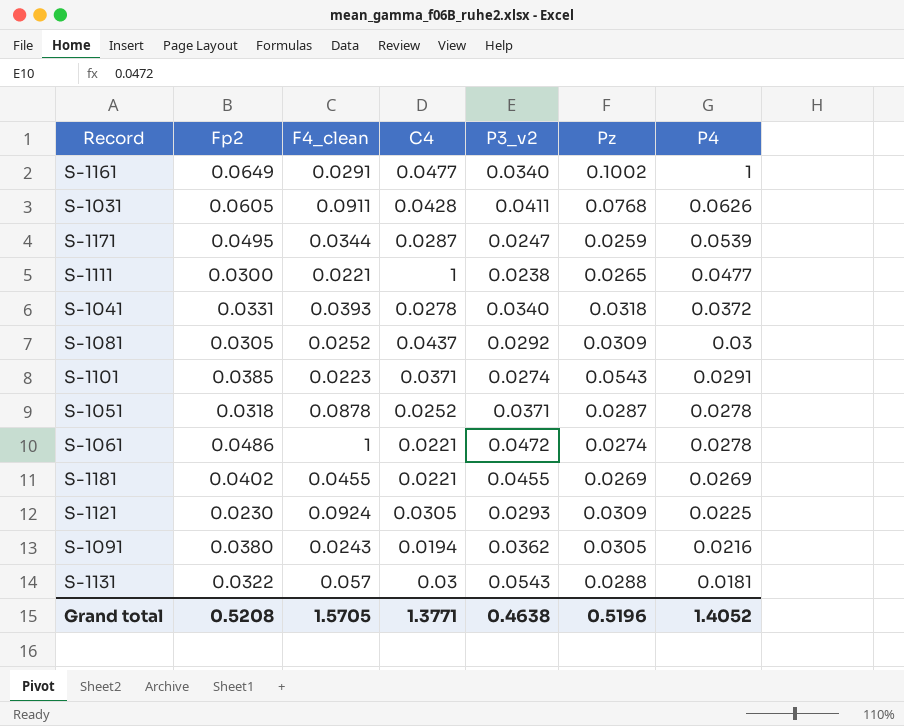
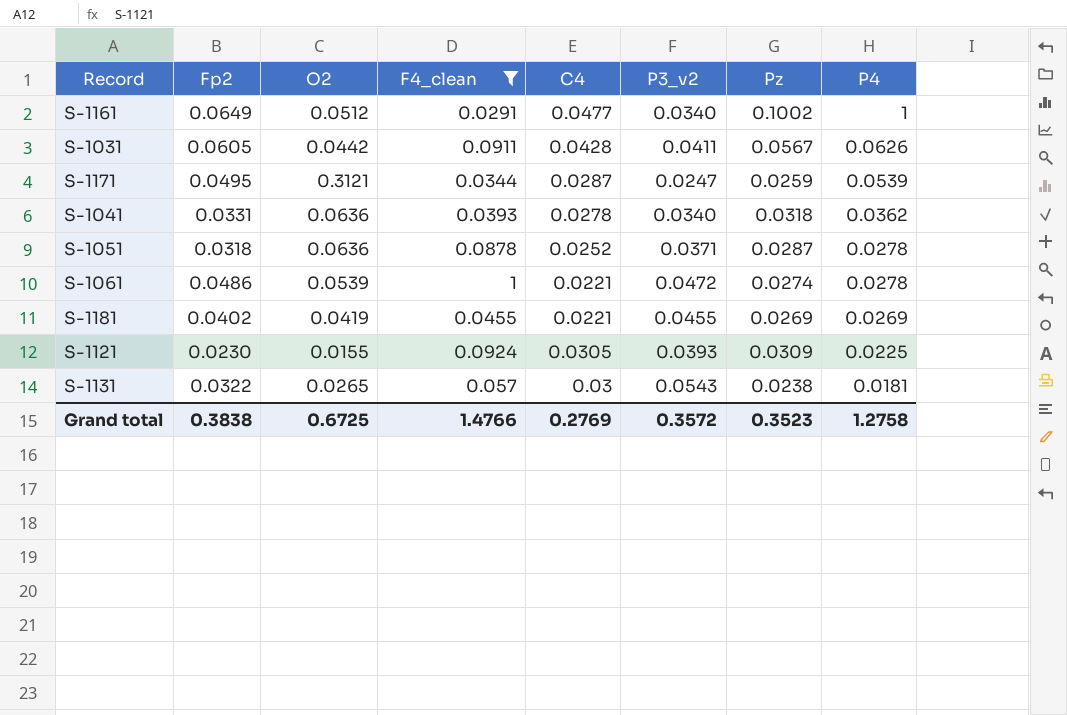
filter: none -> F4_clean >= 0.0291
column O2 | position: none -> 3
S-1031 | Pz: 0.0768 -> 0.0567
S-1041 | P4: 0.0372 -> 0.0362
S-1121 | P3_v2: 0.0293 -> 0.0393
S-1131 | Pz: 0.0288 -> 0.0238
Grand total | Fp2: 0.5208 -> 0.3838
Grand total | F4_clean: 1.5705 -> 1.4766
Grand total | C4: 1.3771 -> 0.2769
Grand total | P3_v2: 0.4638 -> 0.3572
Grand total | Pz: 0.5196 -> 0.3523
Grand total | P4: 1.4052 -> 1.2758

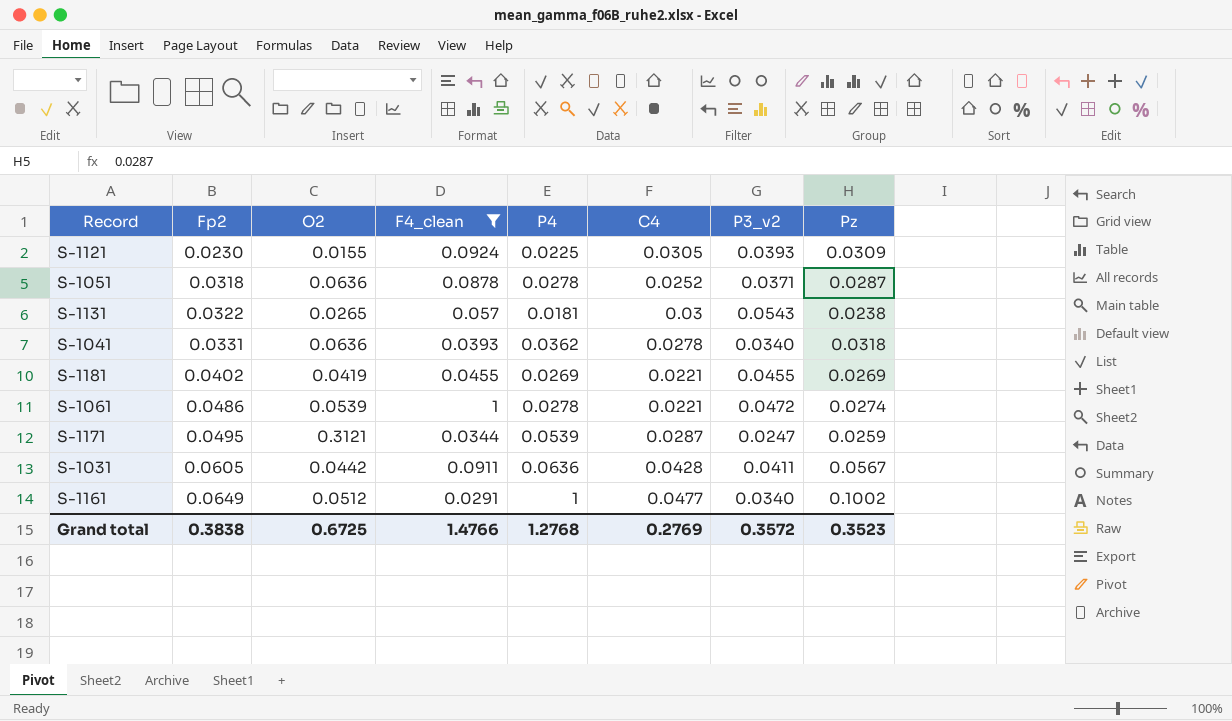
row order: P4 descending -> Fp2 ascending
column P4 | position: 8 -> 5
S-1031 | P4: 0.0626 -> 0.0636
Grand total | P4: 1.2758 -> 1.2768

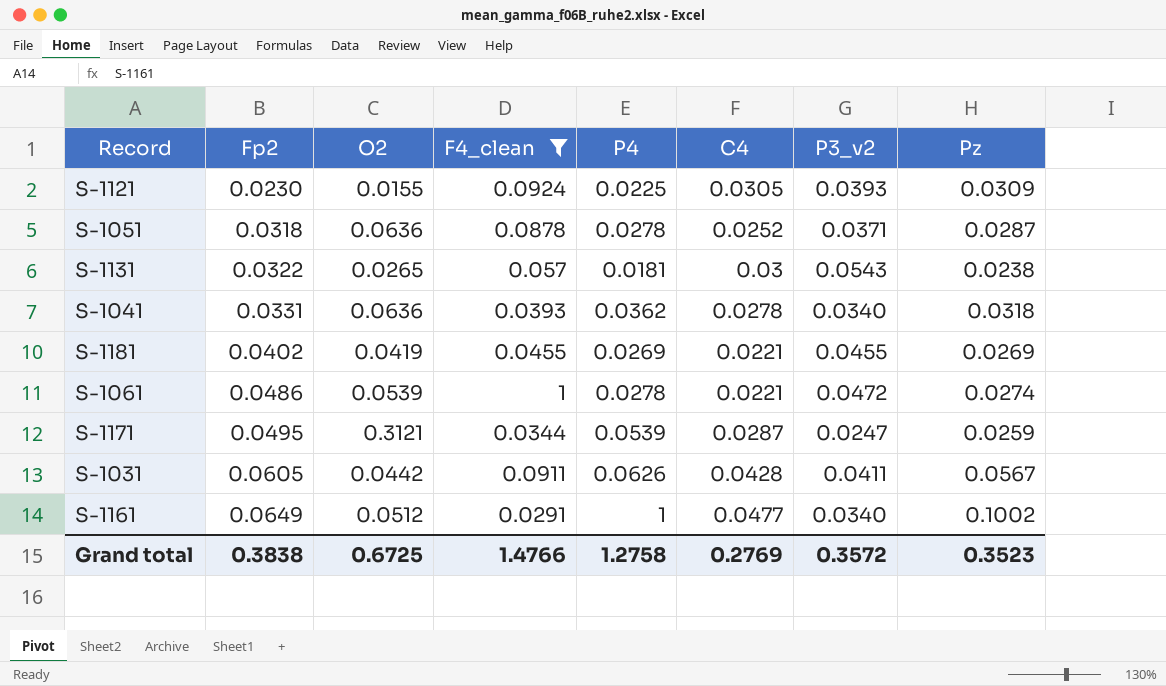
S-1031 | P4: 0.0636 -> 0.0626
Grand total | P4: 1.2768 -> 1.2758

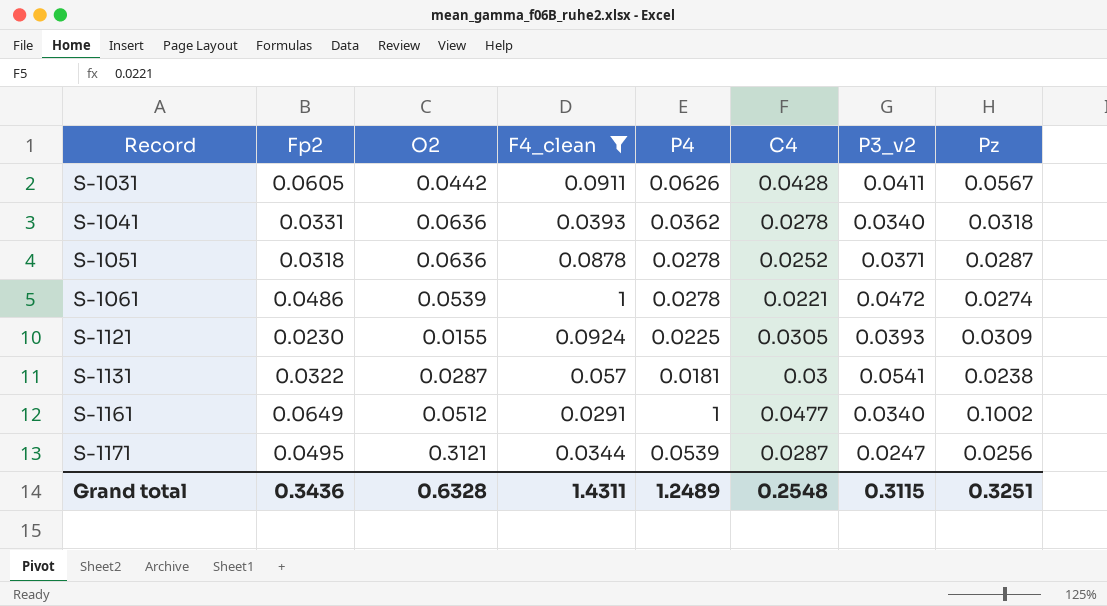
row order: Fp2 ascending -> Record ascending
row S-1181: 0.0402 | 0.0419 | 0.0455 | 0.0269 | 0.0221 | 0.0455 | 0.0269 -> none
S-1131 | O2: 0.0265 -> 0.0287
S-1131 | P3_v2: 0.0543 -> 0.0541
S-1171 | Pz: 0.0259 -> 0.0256
Grand total | Fp2: 0.3838 -> 0.3436
Grand total | O2: 0.6725 -> 0.6328
Grand total | F4_clean: 1.4766 -> 1.4311
Grand total | P4: 1.2758 -> 1.2489
Grand total | C4: 0.2769 -> 0.2548
Grand total | P3_v2: 0.3572 -> 0.3115
Grand total | Pz: 0.3523 -> 0.3251

